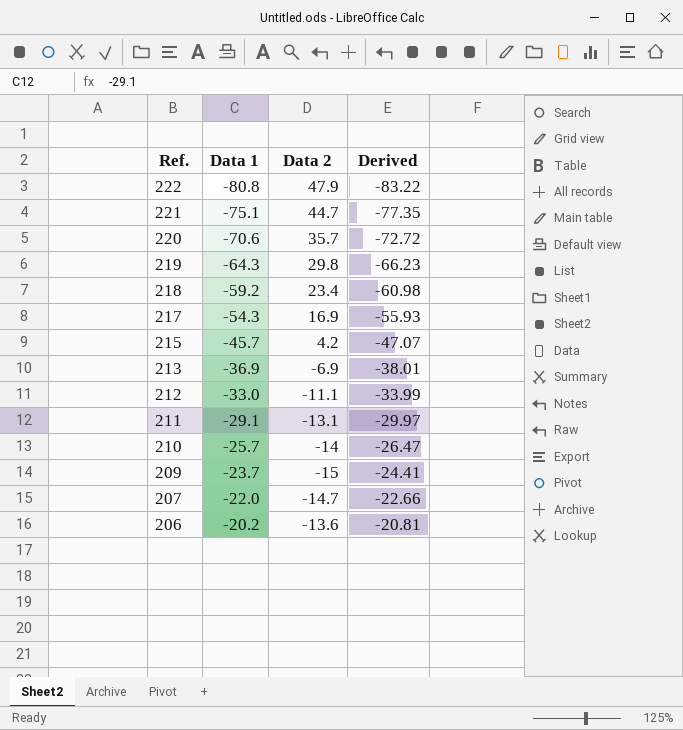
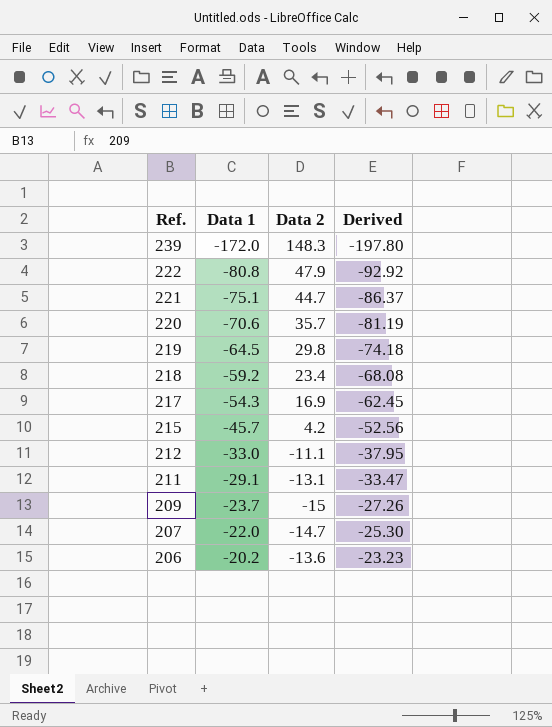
column Derived | formula: [Data 1] * 1.03 -> [Data 1] * 1.15
row 213: -36.9 | -6.9 | -38.01 -> none
row 210: -25.7 | -14 | -26.47 -> none
row 239: none -> -172.0 | 148.3 | -197.80
219 | Data 1: -64.3 -> -64.5

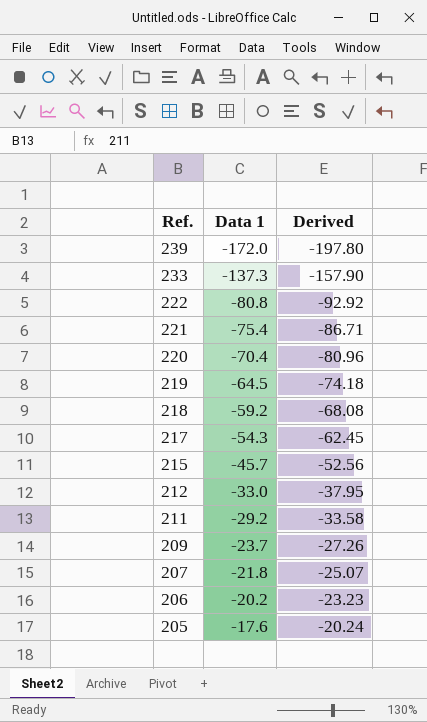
column Data 2 | position: 3 -> none
row 233: none -> -137.3 | -157.90
221 | Data 1: -75.1 -> -75.4
221 | Derived: -86.37 -> -86.71
220 | Data 1: -70.6 -> -70.4
220 | Derived: -81.19 -> -80.96
211 | Data 1: -29.1 -> -29.2
211 | Derived: -33.47 -> -33.58
207 | Data 1: -22.0 -> -21.8
207 | Derived: -25.30 -> -25.07
row 205: none -> -17.6 | -20.24

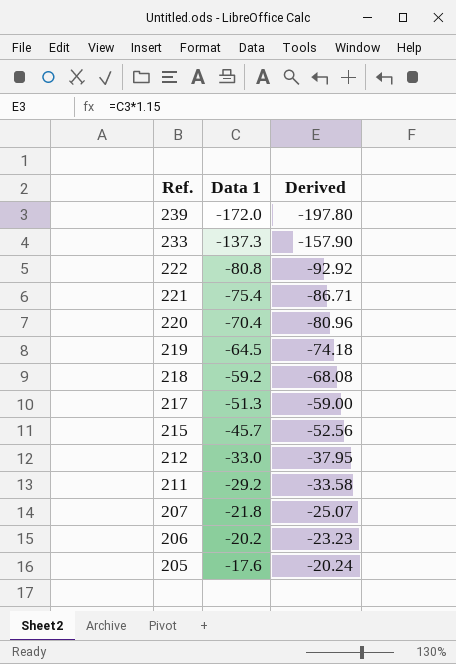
row 209: -23.7 | -27.26 -> none
217 | Data 1: -54.3 -> -51.3
217 | Derived: -62.45 -> -59.00

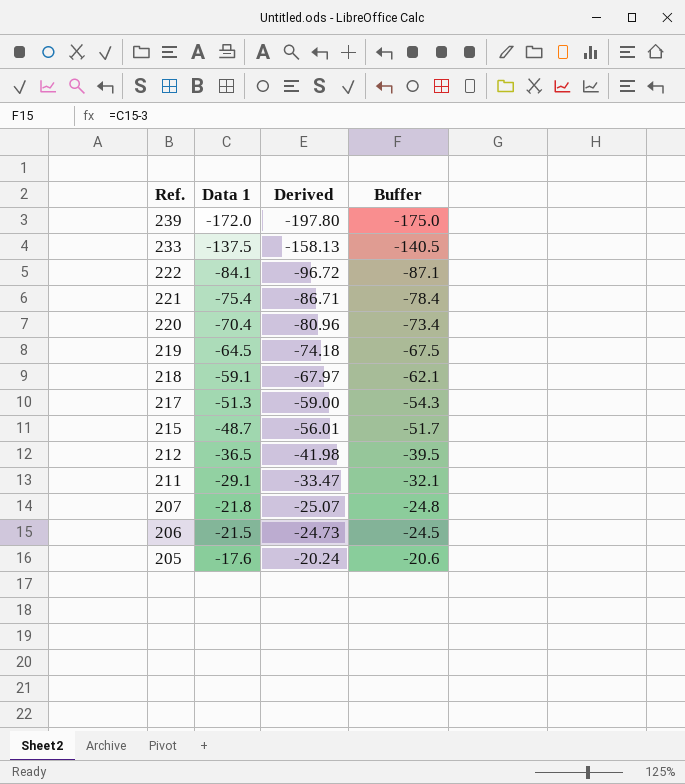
column Buffer | formula: none -> [Data 1] - 3
233 | Data 1: -137.3 -> -137.5
233 | Derived: -157.90 -> -158.13
222 | Data 1: -80.8 -> -84.1
222 | Derived: -92.92 -> -96.72
218 | Data 1: -59.2 -> -59.1
218 | Derived: -68.08 -> -67.97
215 | Data 1: -45.7 -> -48.7
215 | Derived: -52.56 -> -56.01
212 | Data 1: -33.0 -> -36.5
212 | Derived: -37.95 -> -41.98
211 | Data 1: -29.2 -> -29.1
211 | Derived: -33.58 -> -33.47
206 | Data 1: -20.2 -> -21.5
206 | Derived: -23.23 -> -24.73

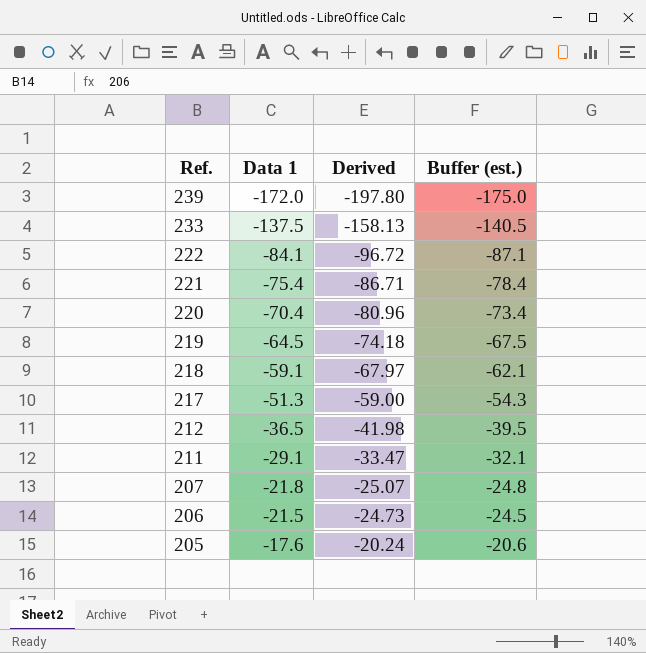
column name: Buffer -> Buffer (est.)
row 215: -48.7 | -56.01 | -51.7 -> none

